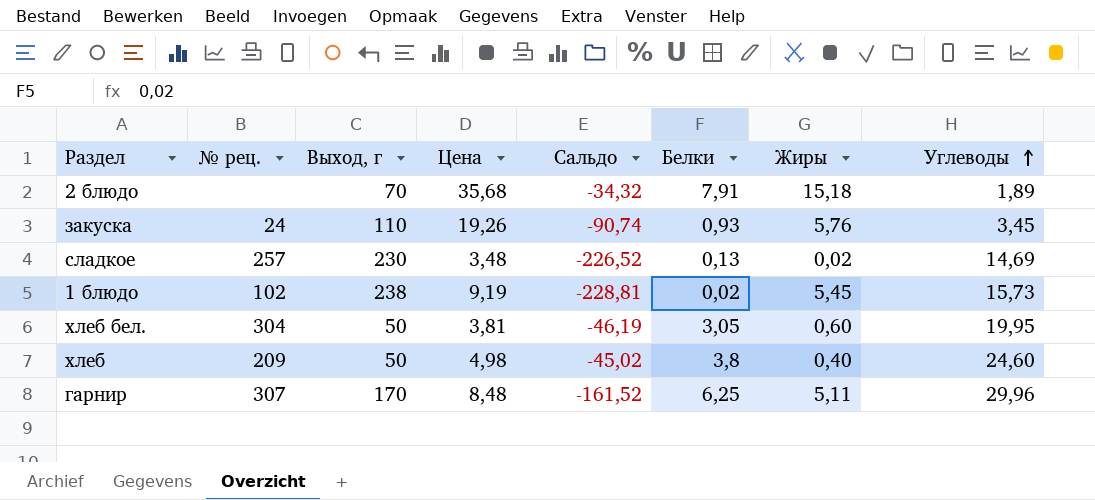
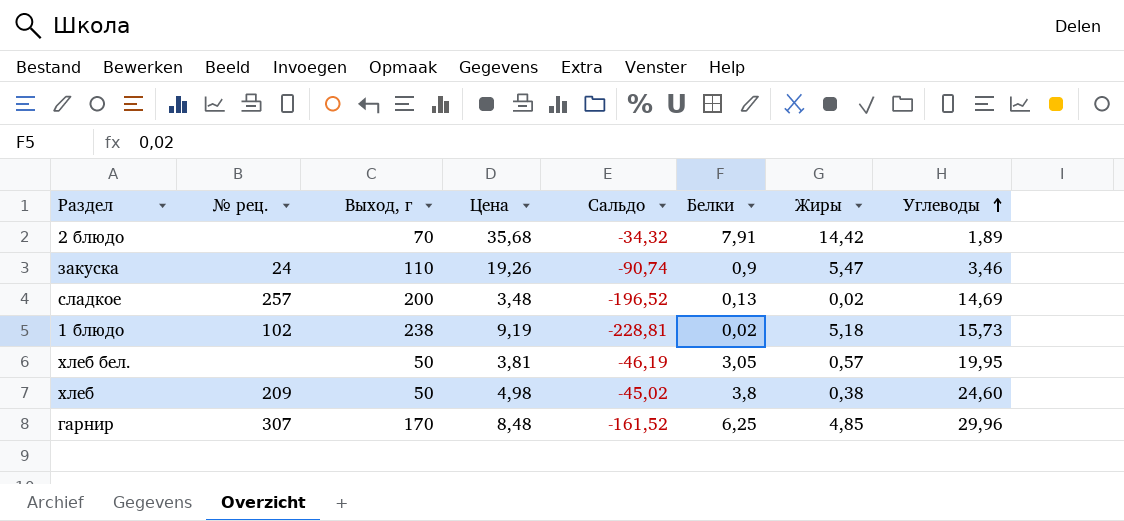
2 блюдо | Жиры: 15,18 -> 14,42
закуска | Белки: 0,93 -> 0,9
закуска | Жиры: 5,76 -> 5,47
закуска | Углеводы: 3,45 -> 3,46
сладкое | Выход, г: 230 -> 200
сладкое | Сальдо: -226,52 -> -196,52
1 блюдо | Жиры: 5,45 -> 5,18
хлеб бел. | № рец.: 304 -> none
хлеб бел. | Жиры: 0,60 -> 0,57
хлеб | Жиры: 0,40 -> 0,38
гарнир | Жиры: 5,11 -> 4,85

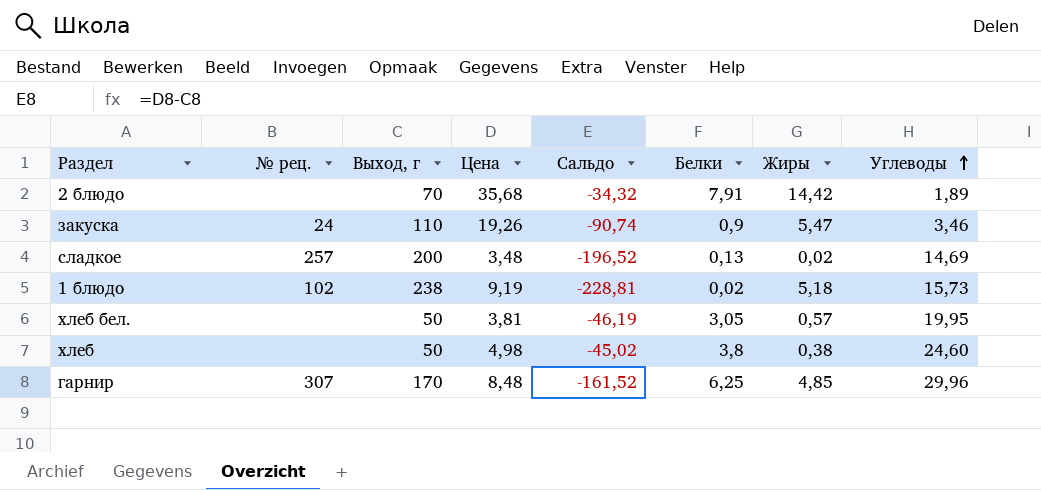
хлеб | № рец.: 209 -> none

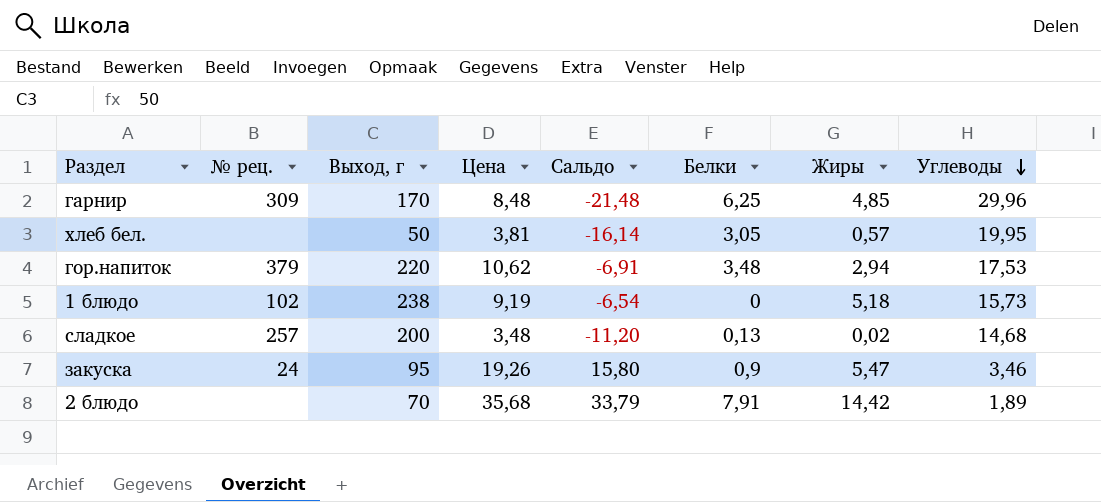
row order: Углеводы ascending -> Углеводы descending
column Сальдо | formula: [Цена] - [Выход, г] -> [Цена] - [Углеводы]
row хлеб: none | 50 | 4,98 | -45,02 | 3,8 | 0,38 | 24,60 -> none
гарнир | № рец.: 307 -> 309
row гор.напиток: none -> 379 | 220 | 10,62 | -6,91 | 3,48 | 2,94 | 17,53
1 блюдо | Белки: 0,02 -> 0
сладкое | Углеводы: 14,69 -> 14,68
закуска | Выход, г: 110 -> 95

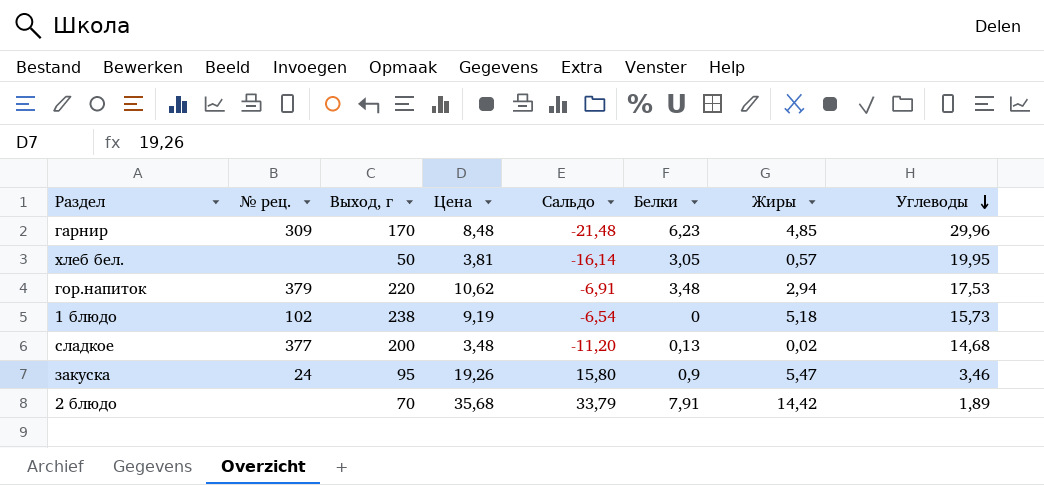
гарнир | Белки: 6,25 -> 6,23
сладкое | № рец.: 257 -> 377

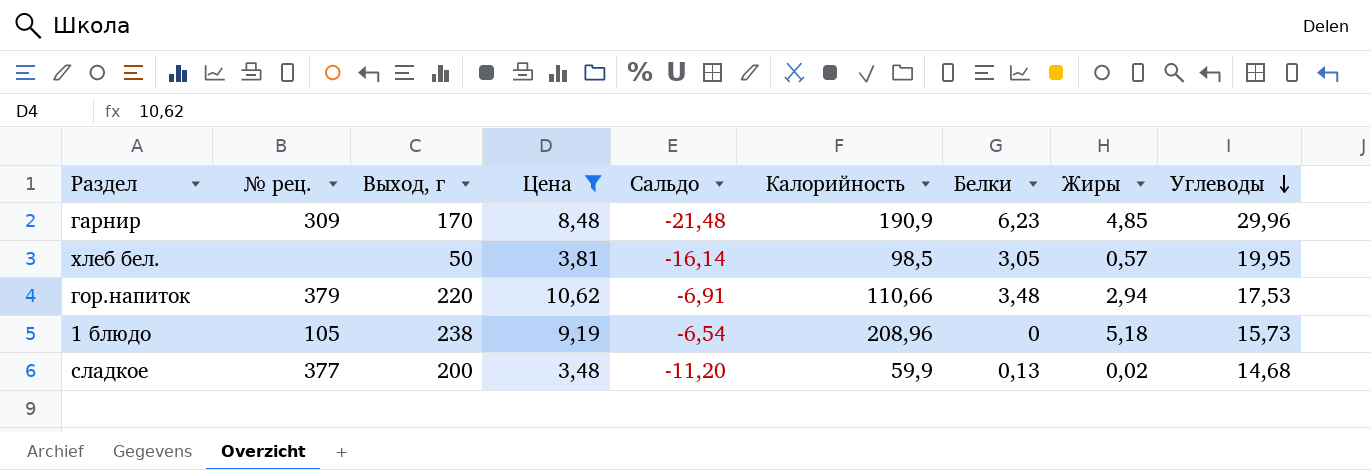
filter: none -> Цена <= 10,62
column Калорийность | position: none -> 6
1 блюдо | № рец.: 102 -> 105

